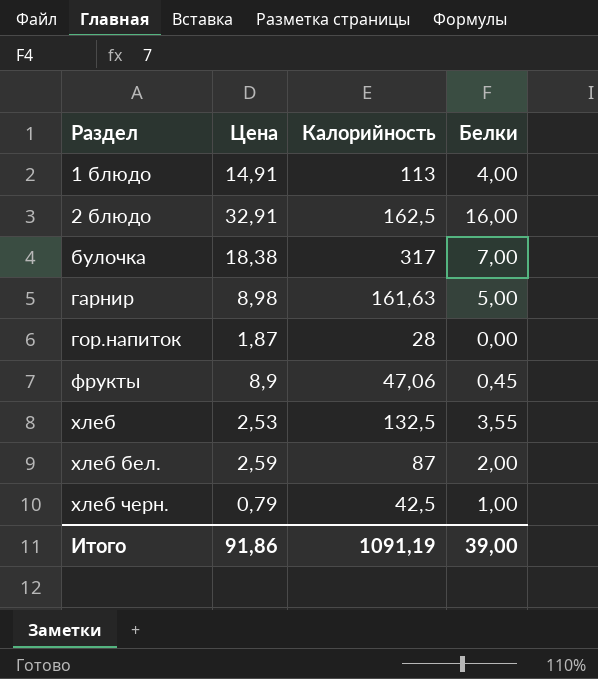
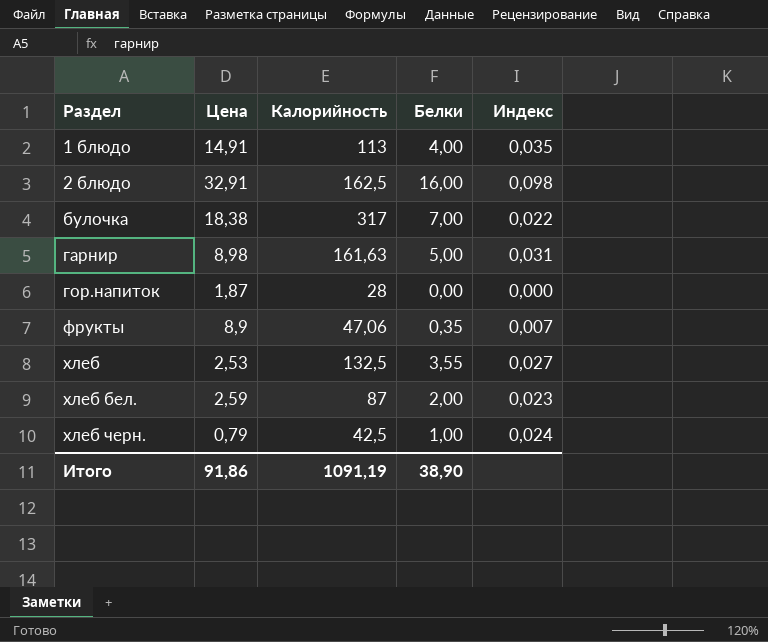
column Индекс | formula: none -> [Белки] / [Калорийность]
фрукты | Белки: 0,45 -> 0,35
Итого | Белки: 39,00 -> 38,90

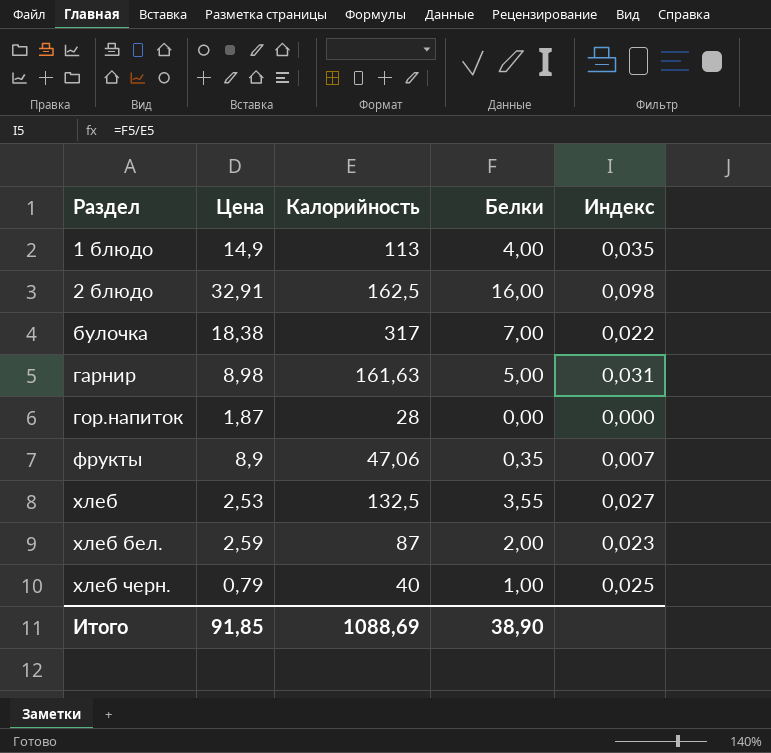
1 блюдо | Цена: 14,91 -> 14,9
хлеб черн. | Калорийность: 42,5 -> 40
хлеб черн. | Индекс: 0,024 -> 0,025
Итого | Цена: 91,86 -> 91,85
Итого | Калорийность: 1091,19 -> 1088,69

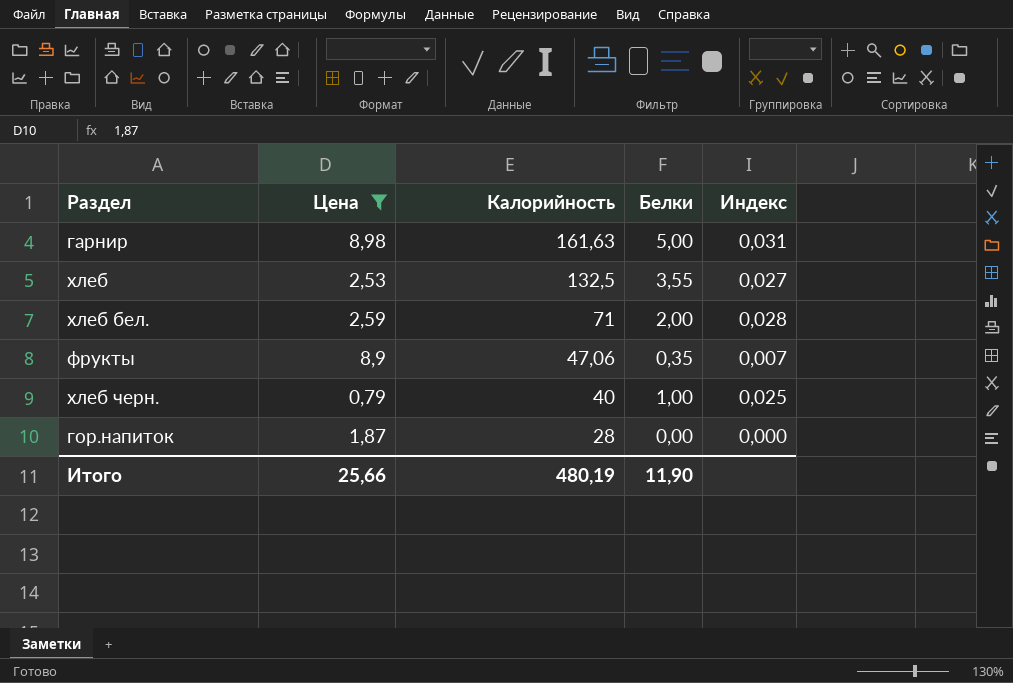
filter: none -> Цена <= 8,98
row order: Раздел ascending -> Калорийность descending
хлеб бел. | Калорийность: 87 -> 71
хлеб бел. | Индекс: 0,023 -> 0,028
Итого | Цена: 91,85 -> 25,66
Итого | Калорийность: 1088,69 -> 480,19
Итого | Белки: 38,90 -> 11,90

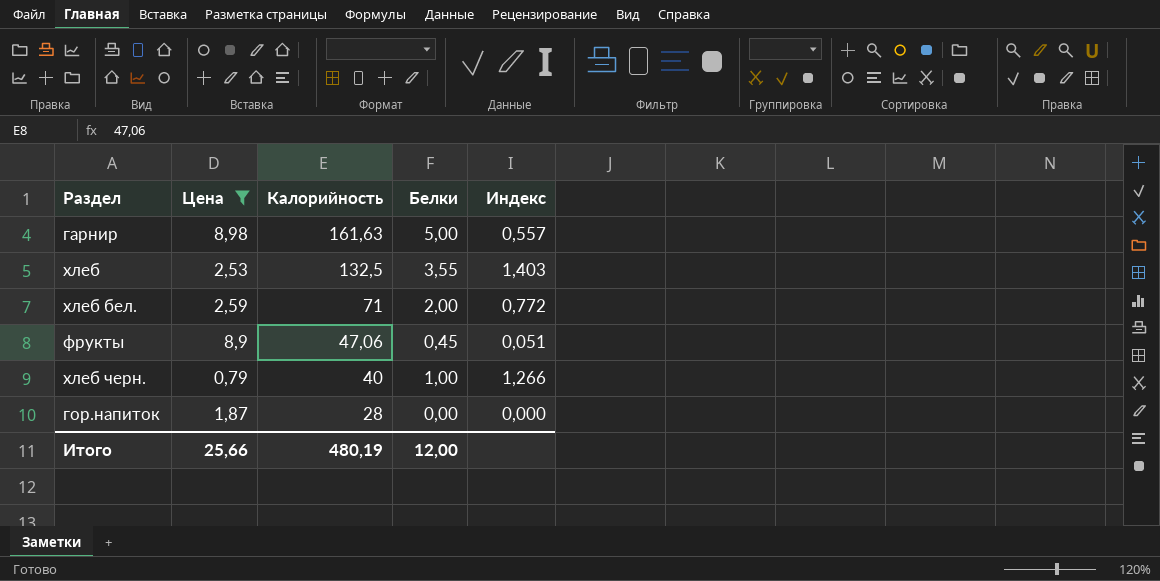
column Индекс | formula: [Белки] / [Калорийность] -> [Белки] / [Цена]
фрукты | Белки: 0,35 -> 0,45
Итого | Белки: 11,90 -> 12,00

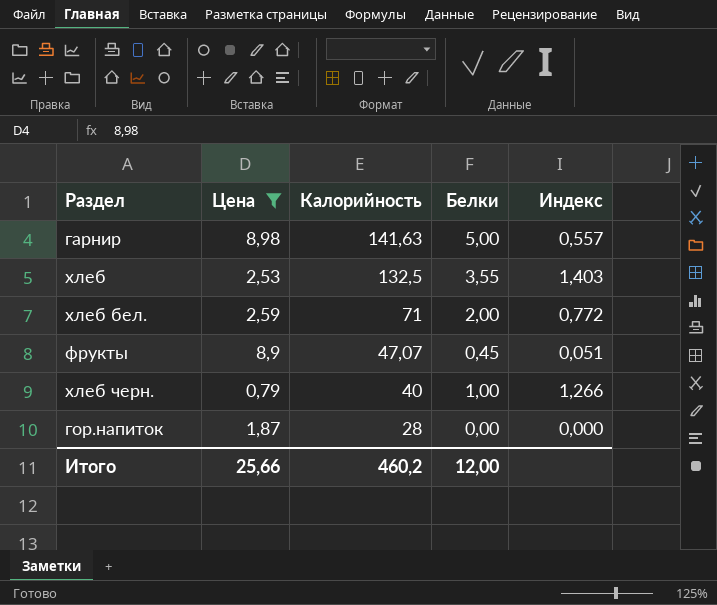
гарнир | Калорийность: 161,63 -> 141,63
фрукты | Калорийность: 47,06 -> 47,07
Итого | Калорийность: 480,19 -> 460,2

